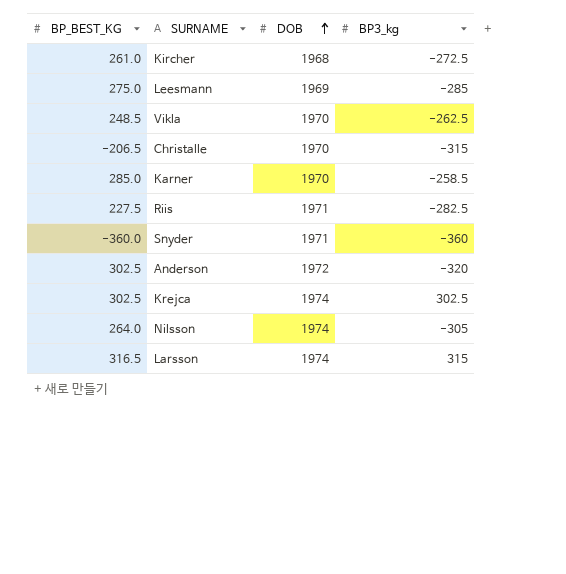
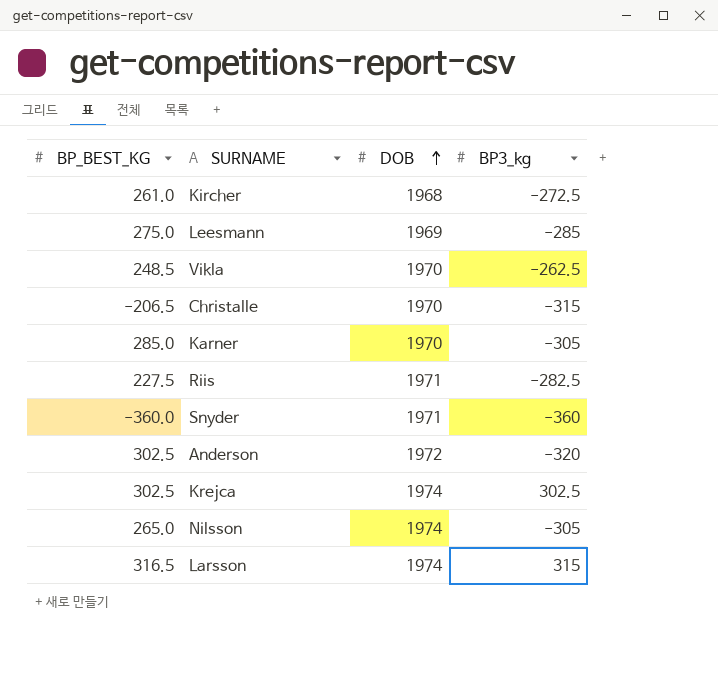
Karner | BP3_kg: -258.5 -> -305
Nilsson | BP_BEST_KG: 264.0 -> 265.0

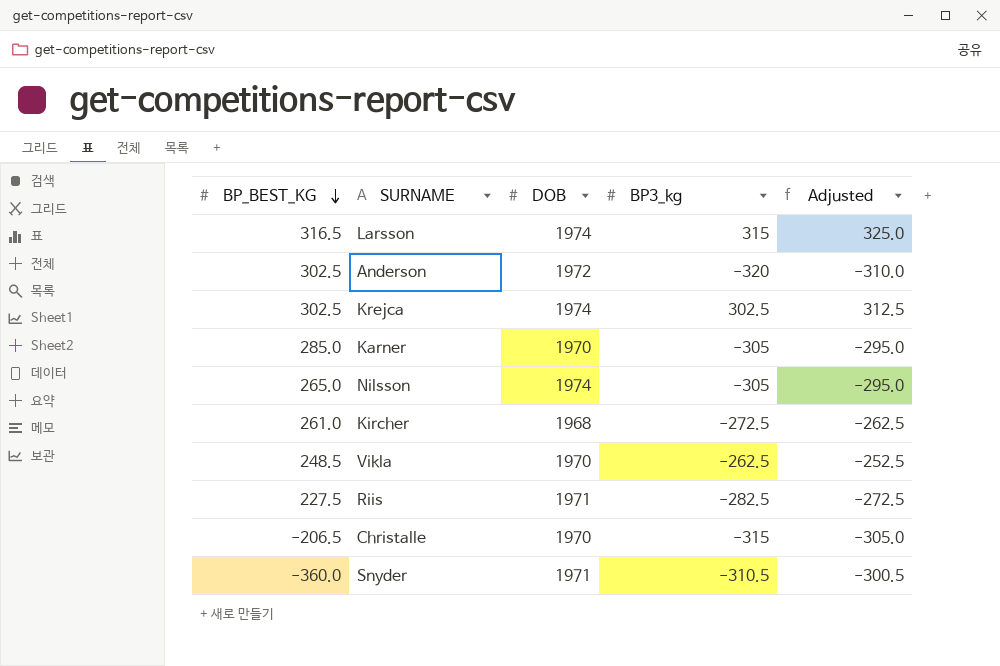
row order: DOB ascending -> BP_BEST_KG descending
column Adjusted | formula: none -> [BP3_kg] + 10
row Leesmann: 275.0 | 1969 | -285 -> none
Snyder | BP3_kg: -360 -> -310.5

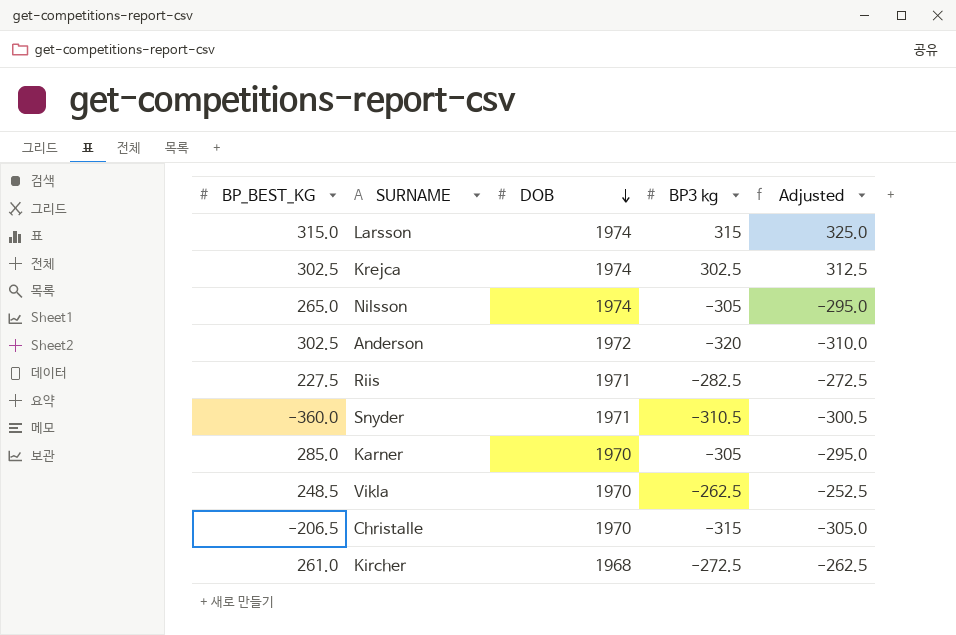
row order: BP_BEST_KG descending -> DOB descending
column name: BP3_kg -> BP3 kg
Larsson | BP_BEST_KG: 316.5 -> 315.0

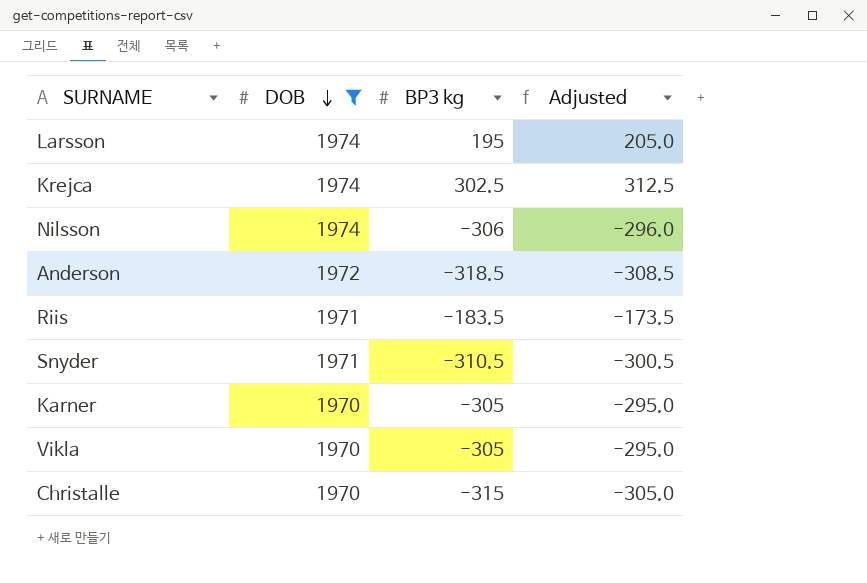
filter: none -> DOB != 1968
column BP_BEST_KG | position: 1 -> none
Larsson | BP3 kg: 315 -> 195
Larsson | Adjusted: 325.0 -> 205.0
Nilsson | BP3 kg: -305 -> -306
Nilsson | Adjusted: -295.0 -> -296.0
Anderson | BP3 kg: -320 -> -318.5
Anderson | Adjusted: -310.0 -> -308.5
Riis | BP3 kg: -282.5 -> -183.5
Riis | Adjusted: -272.5 -> -173.5
Vikla | BP3 kg: -262.5 -> -305
Vikla | Adjusted: -252.5 -> -295.0

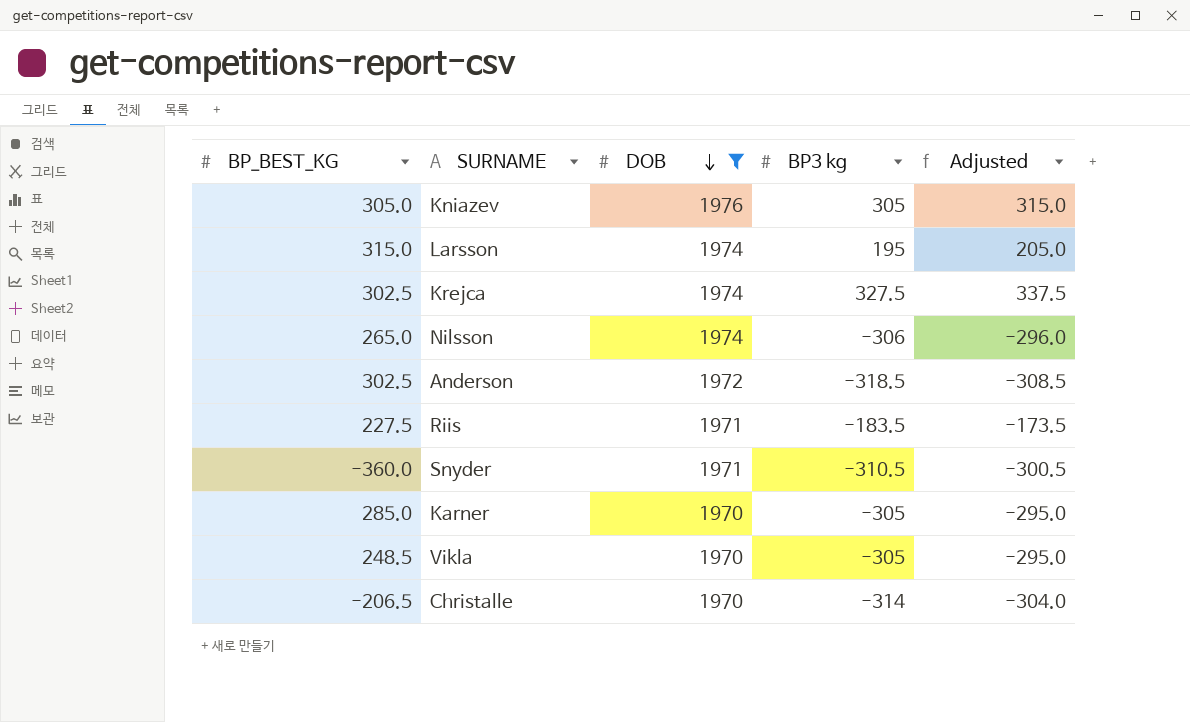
column BP_BEST_KG | position: none -> 1
row Kniazev: none -> 305.0 | 1976 | 305 | 315.0
Krejca | BP3 kg: 302.5 -> 327.5
Krejca | Adjusted: 312.5 -> 337.5
Christalle | BP3 kg: -315 -> -314
Christalle | Adjusted: -305.0 -> -304.0

